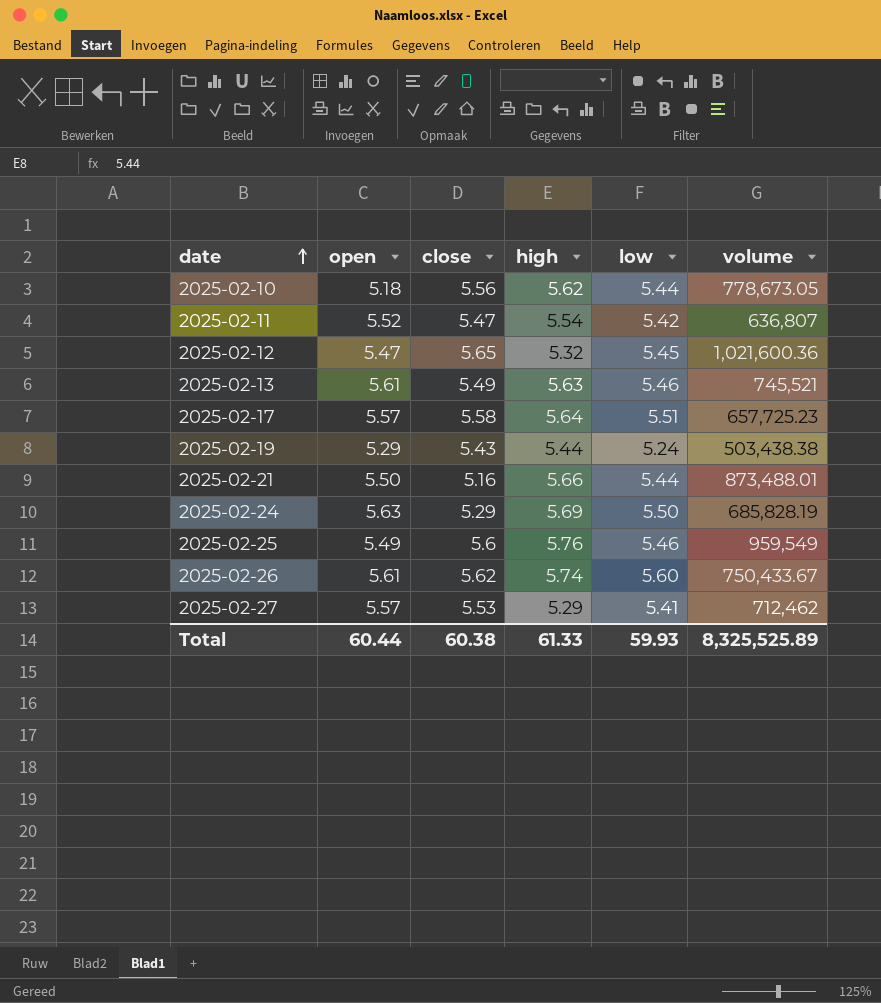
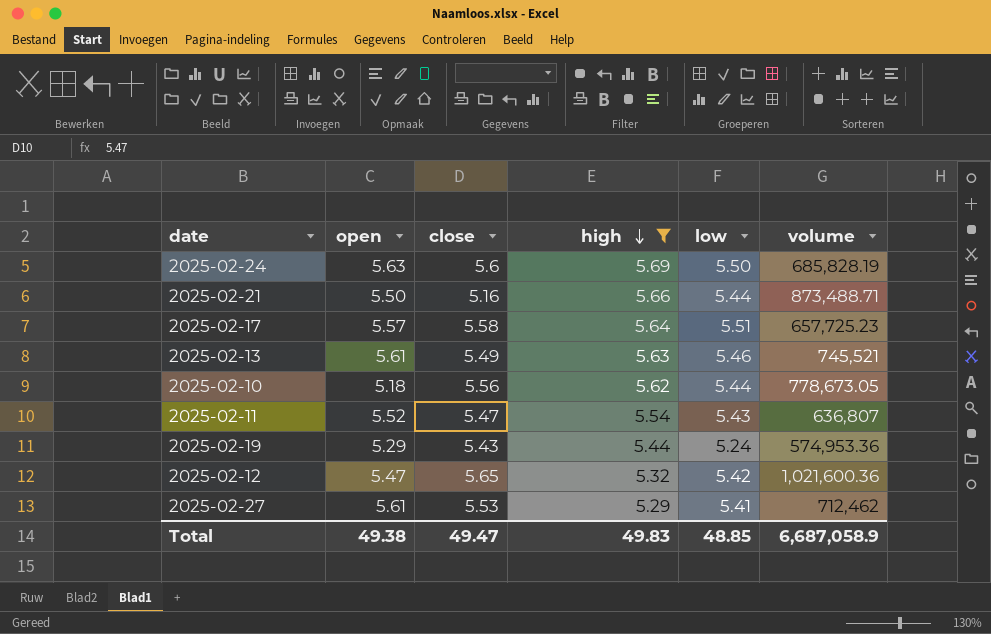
filter: none -> high <= 5.69
row order: date ascending -> high descending
2025-02-24 | close: 5.29 -> 5.6
2025-02-21 | volume: 873,488.01 -> 873,488.71
2025-02-11 | low: 5.42 -> 5.43
2025-02-19 | volume: 503,438.38 -> 574,953.36
2025-02-12 | low: 5.45 -> 5.42
2025-02-27 | open: 5.57 -> 5.61
Total | open: 60.44 -> 49.38
Total | close: 60.38 -> 49.47
Total | high: 61.33 -> 49.83
Total | low: 59.93 -> 48.85
Total | volume: 8,325,525.89 -> 6,687,058.9

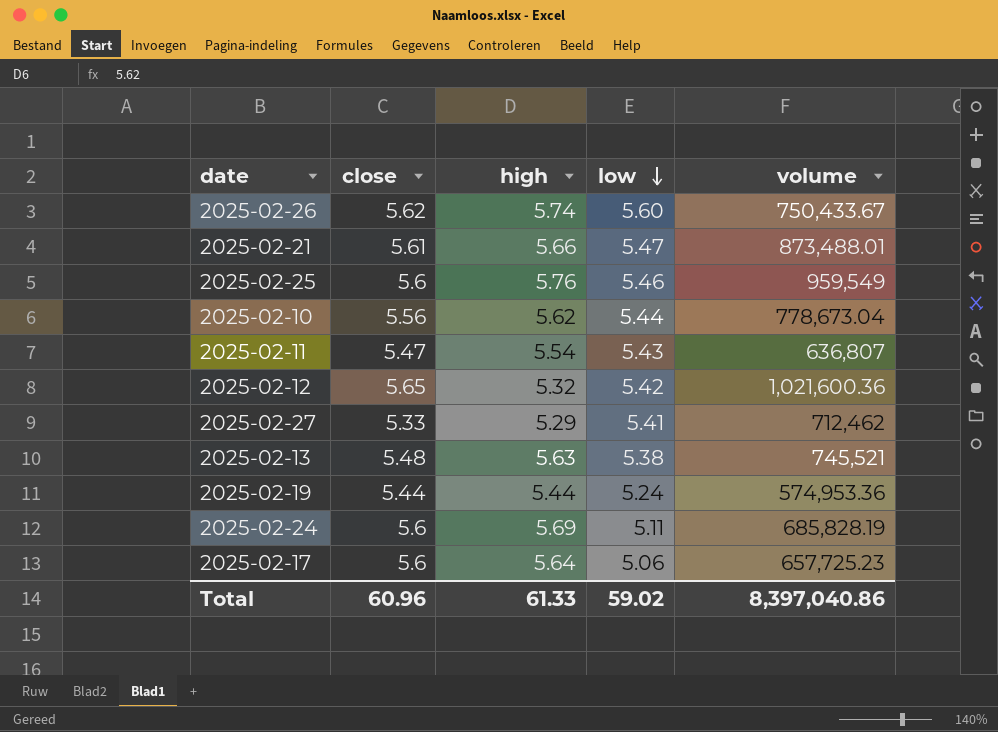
filter: high <= 5.69 -> none
row order: high descending -> low descending
column open | position: 2 -> none
2025-02-21 | close: 5.16 -> 5.61
2025-02-21 | low: 5.44 -> 5.47
2025-02-21 | volume: 873,488.71 -> 873,488.01
2025-02-10 | volume: 778,673.05 -> 778,673.04
2025-02-27 | close: 5.53 -> 5.33
2025-02-13 | close: 5.49 -> 5.48
2025-02-13 | low: 5.46 -> 5.38
2025-02-19 | close: 5.43 -> 5.44
2025-02-24 | low: 5.50 -> 5.11
2025-02-17 | close: 5.58 -> 5.6
2025-02-17 | low: 5.51 -> 5.06
Total | close: 49.47 -> 60.96
Total | high: 49.83 -> 61.33
Total | low: 48.85 -> 59.02
Total | volume: 6,687,058.9 -> 8,397,040.86

